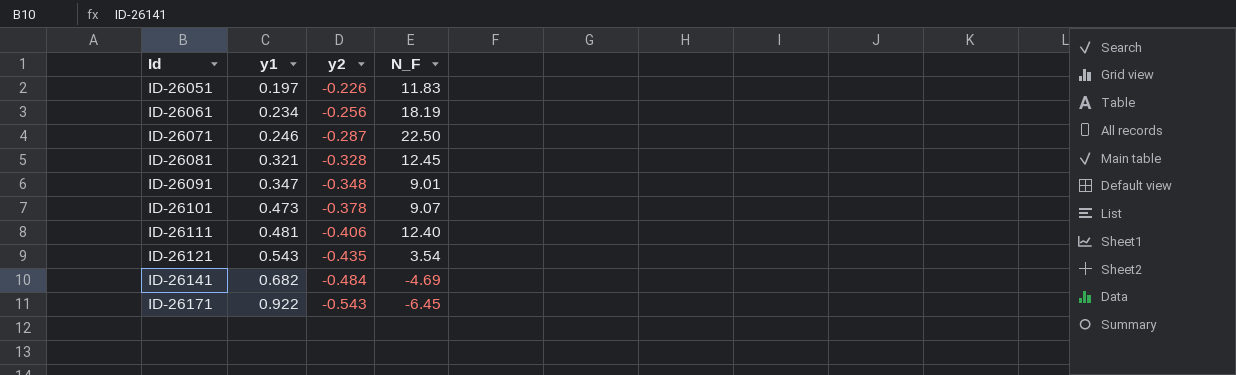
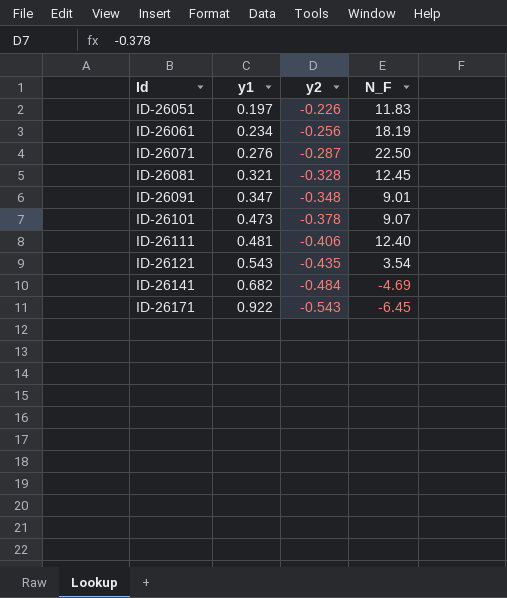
ID-26071 | y1: 0.246 -> 0.276

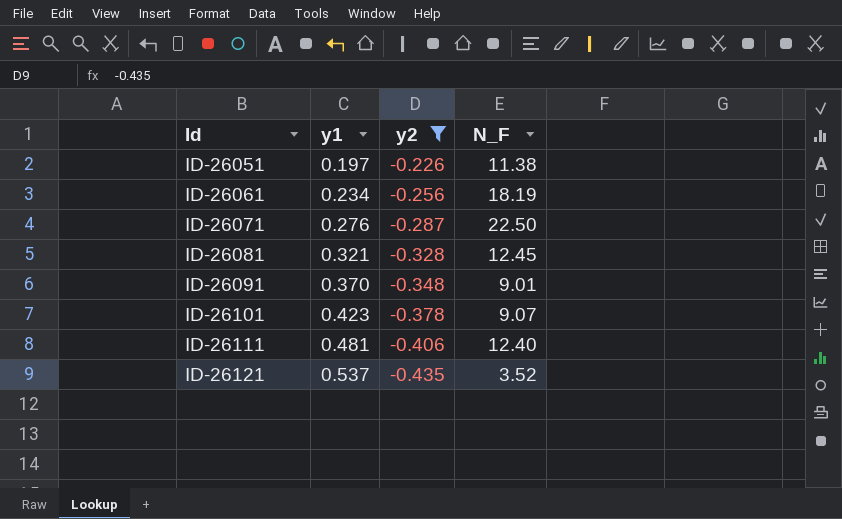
filter: none -> y2 >= -0.435
ID-26051 | N_F: 11.83 -> 11.38
ID-26091 | y1: 0.347 -> 0.370
ID-26101 | y1: 0.473 -> 0.423
ID-26121 | y1: 0.543 -> 0.537
ID-26121 | N_F: 3.54 -> 3.52

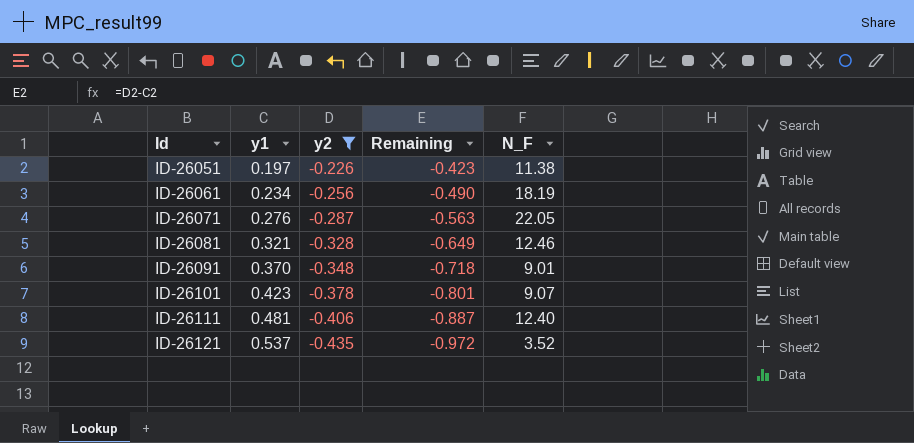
column Remaining | formula: none -> [y2] - [y1]
ID-26071 | N_F: 22.50 -> 22.05
ID-26081 | N_F: 12.45 -> 12.46

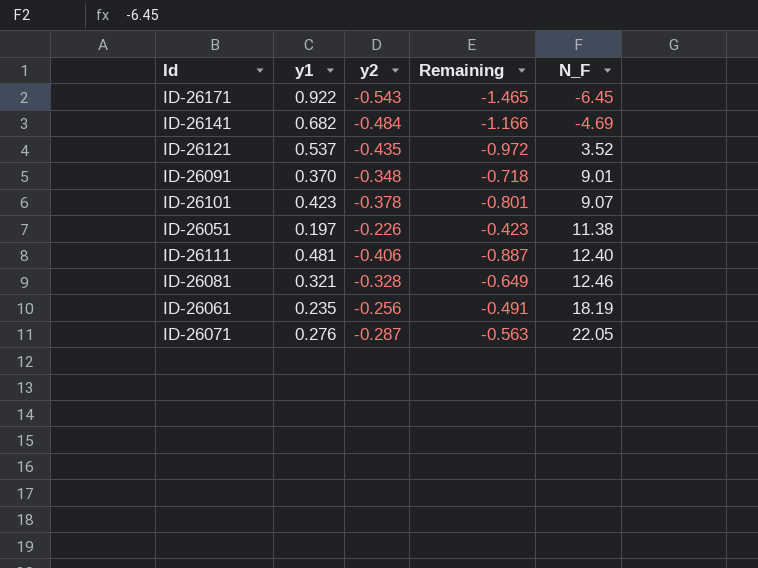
filter: y2 >= -0.435 -> none
row order: Id ascending -> N_F ascending
ID-26061 | y1: 0.234 -> 0.235
ID-26061 | Remaining: -0.490 -> -0.491

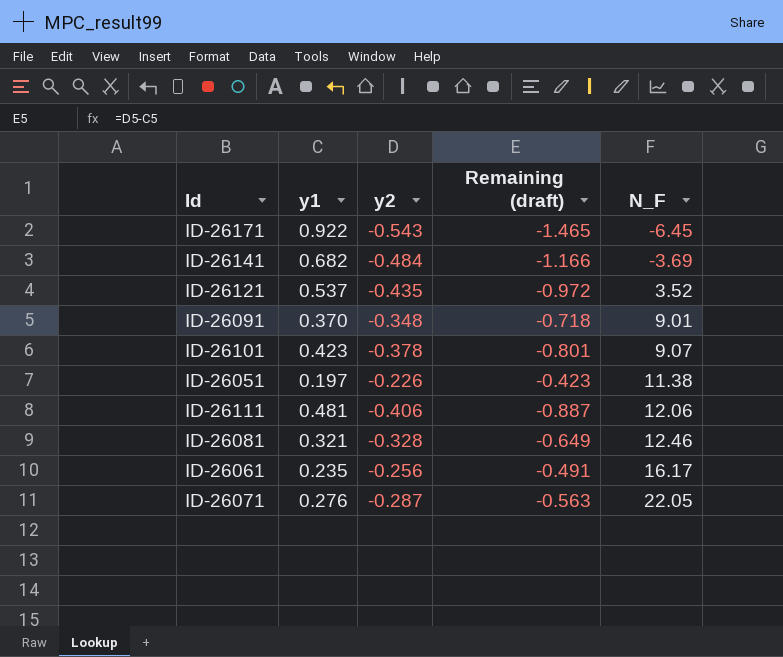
column name: Remaining -> Remaining (draft)
ID-26141 | N_F: -4.69 -> -3.69
ID-26111 | N_F: 12.40 -> 12.06
ID-26061 | N_F: 18.19 -> 16.17

